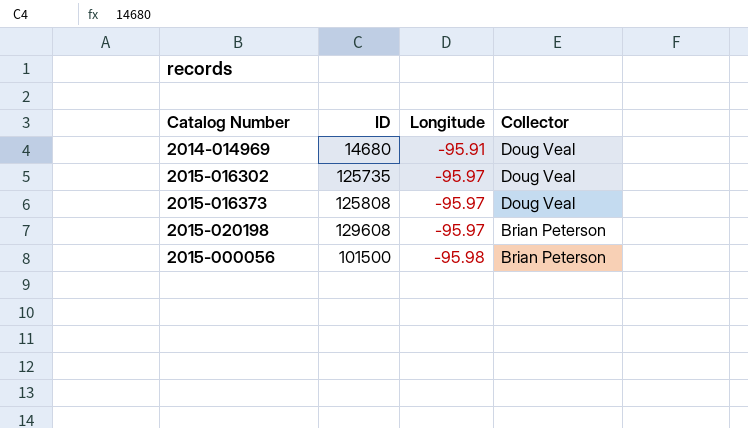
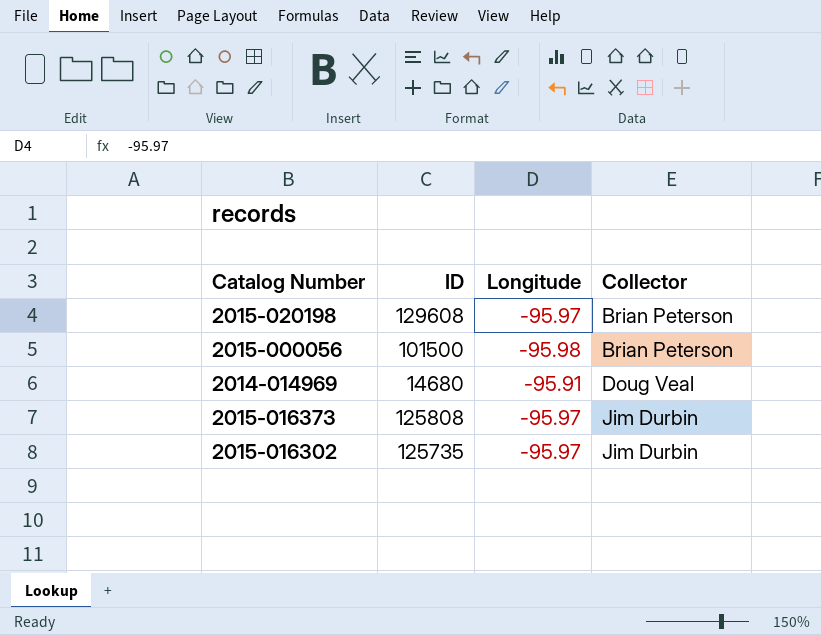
row order: Longitude descending -> Collector ascending
2015-016373 | Collector: Doug Veal -> Jim Durbin
2015-016302 | Collector: Doug Veal -> Jim Durbin

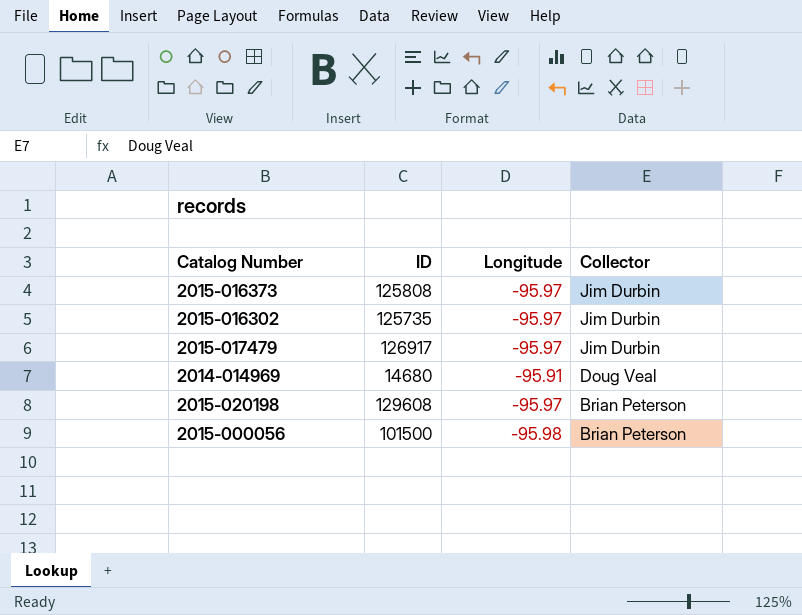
row order: Collector ascending -> Collector descending
row 2015-017479: none -> 126917 | -95.97 | Jim Durbin

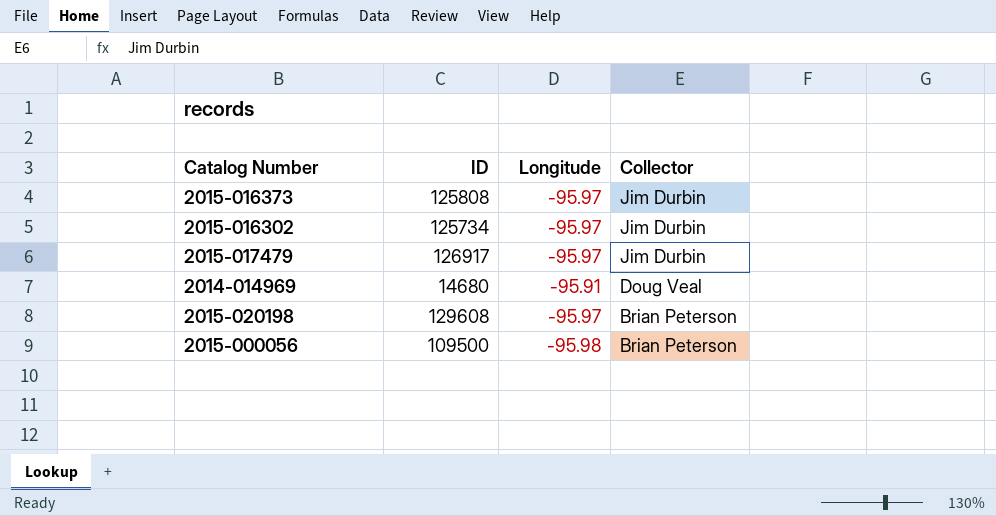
2015-016302 | ID: 125735 -> 125734
2015-000056 | ID: 101500 -> 109500

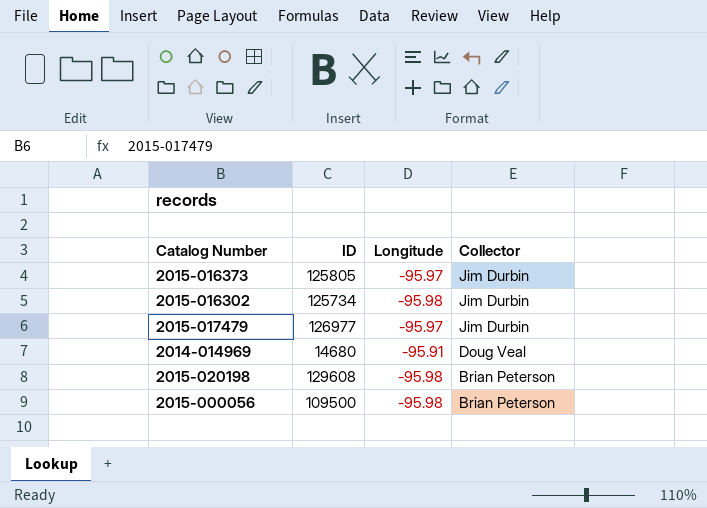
2015-016373 | ID: 125808 -> 125805
2015-016302 | Longitude: -95.97 -> -95.98
2015-017479 | ID: 126917 -> 126977
2015-020198 | Longitude: -95.97 -> -95.98

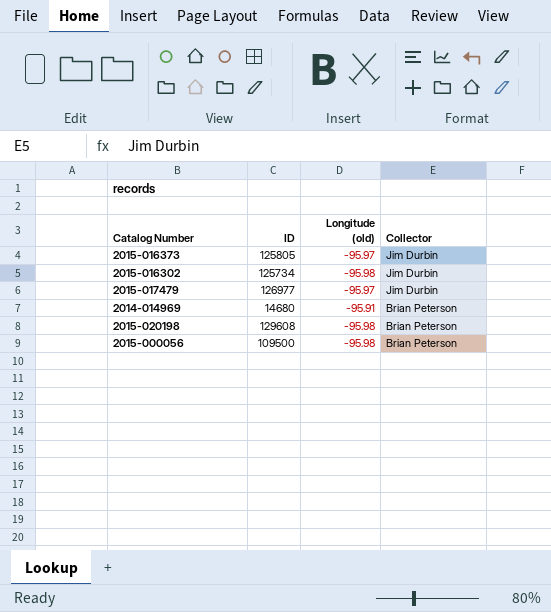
column name: Longitude -> Longitude (old)
2014-014969 | Collector: Doug Veal -> Brian Peterson

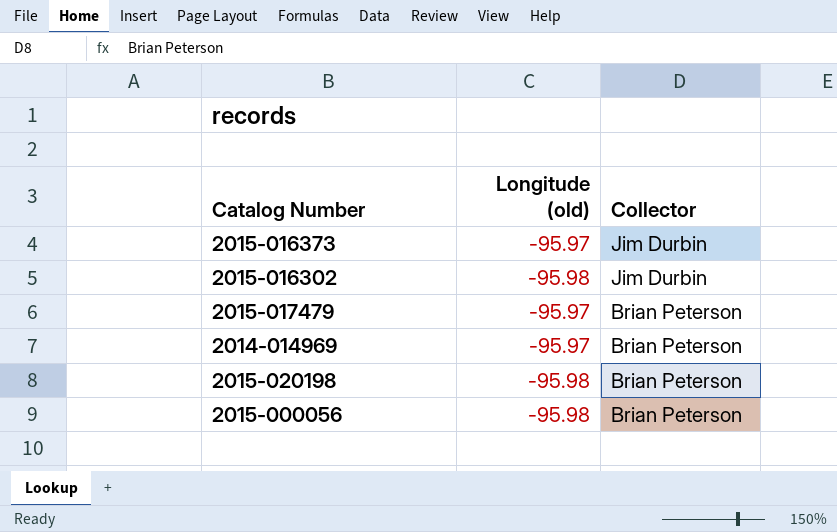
column ID | position: 2 -> none
2015-017479 | Collector: Jim Durbin -> Brian Peterson
2014-014969 | Longitude (old): -95.91 -> -95.97

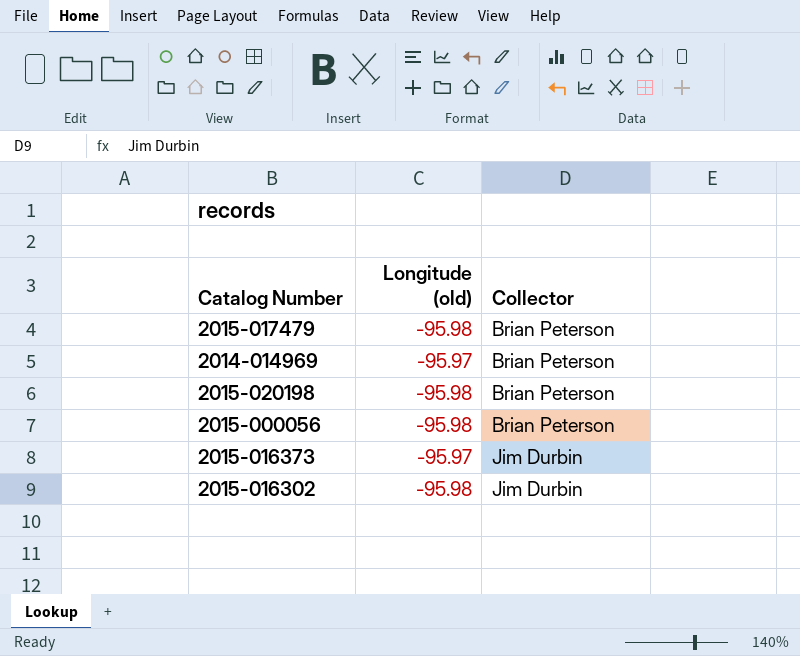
row order: Collector descending -> Collector ascending
2015-017479 | Longitude (old): -95.97 -> -95.98

